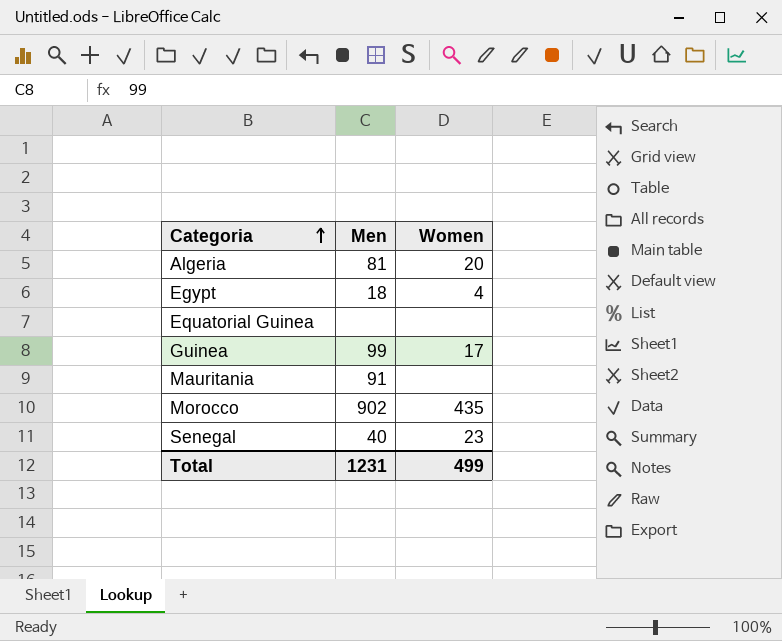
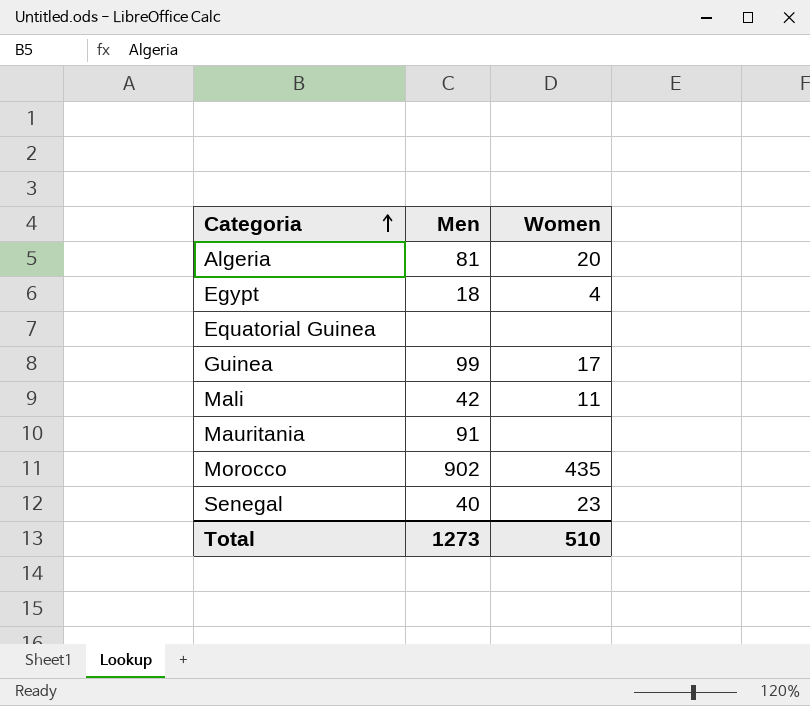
row Mali: none -> 42 | 11
Total | Men: 1231 -> 1273
Total | Women: 499 -> 510

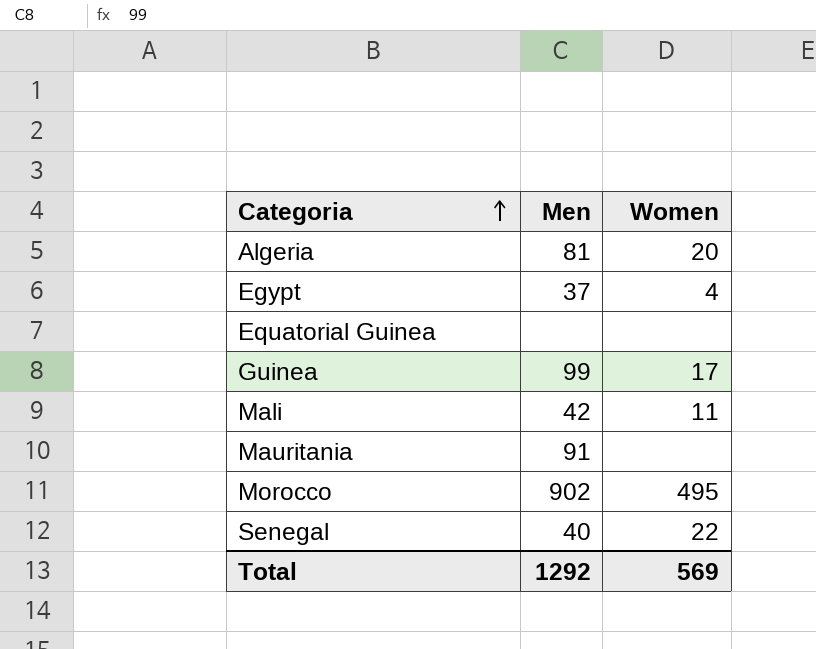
Egypt | Men: 18 -> 37
Morocco | Women: 435 -> 495
Senegal | Women: 23 -> 22
Total | Men: 1273 -> 1292
Total | Women: 510 -> 569

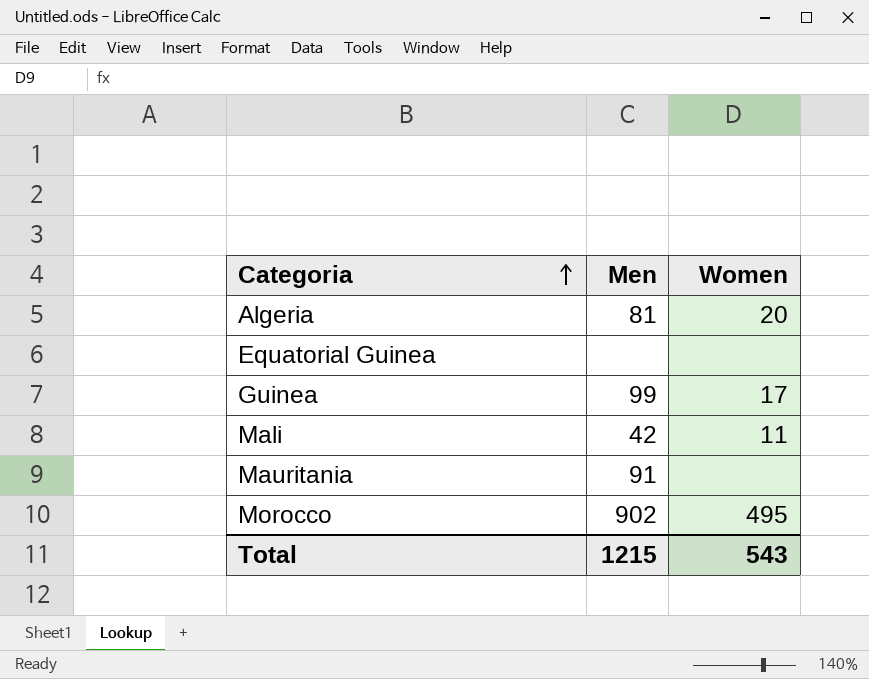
row Egypt: 37 | 4 -> none
row Senegal: 40 | 22 -> none
Total | Men: 1292 -> 1215
Total | Women: 569 -> 543

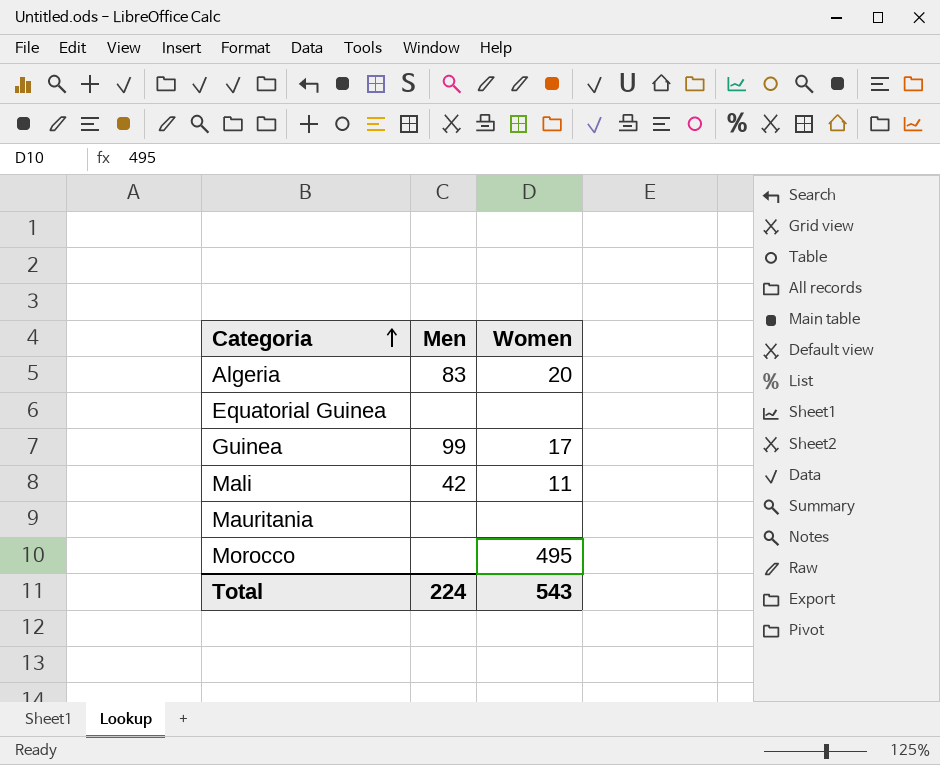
Algeria | Men: 81 -> 83
Mauritania | Men: 91 -> none
Morocco | Men: 902 -> none
Total | Men: 1215 -> 224

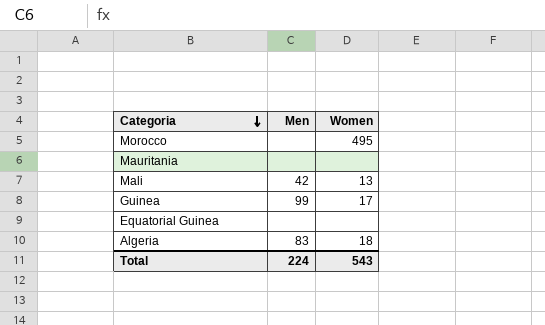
row order: Categoria ascending -> Categoria descending
Mali | Women: 11 -> 13
Algeria | Women: 20 -> 18

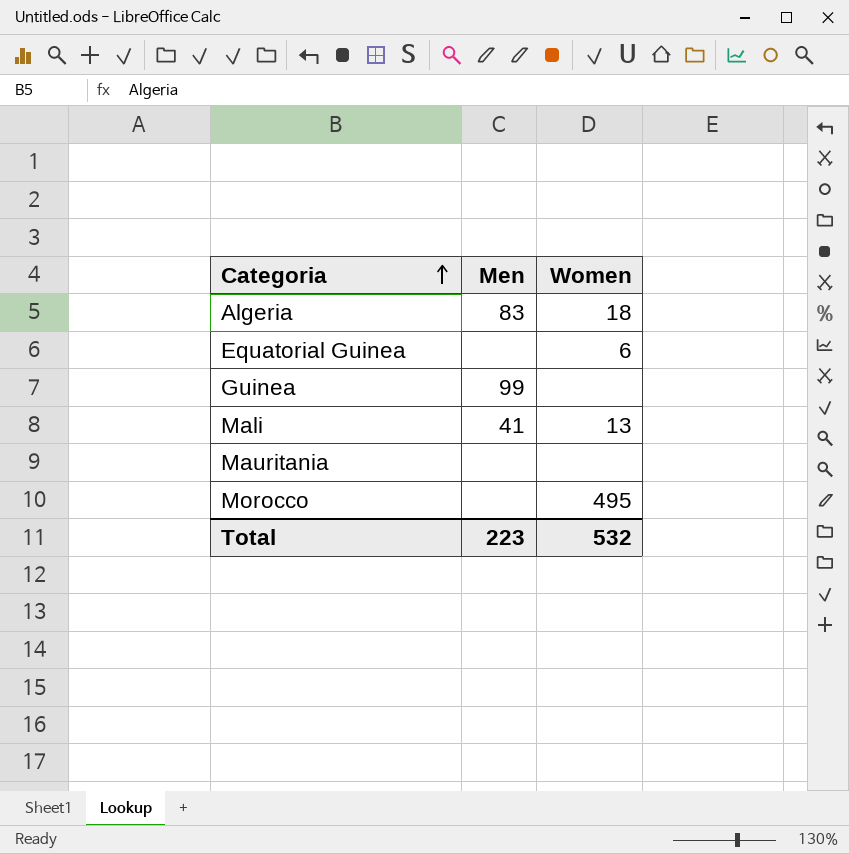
row order: Categoria descending -> Categoria ascending
Equatorial Guinea | Women: none -> 6
Guinea | Women: 17 -> none
Mali | Men: 42 -> 41
Total | Men: 224 -> 223
Total | Women: 543 -> 532

